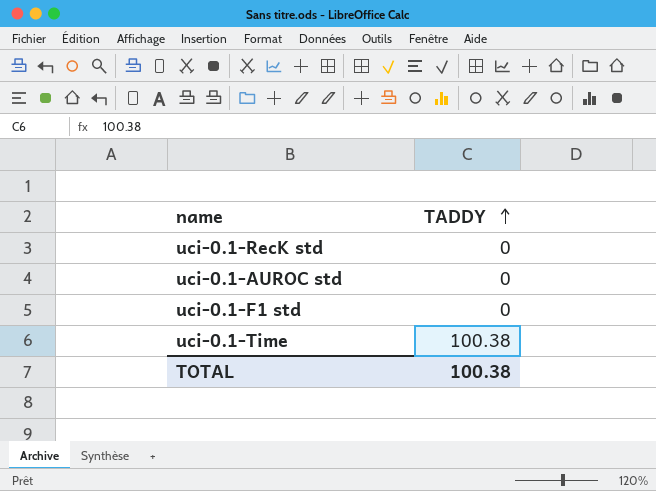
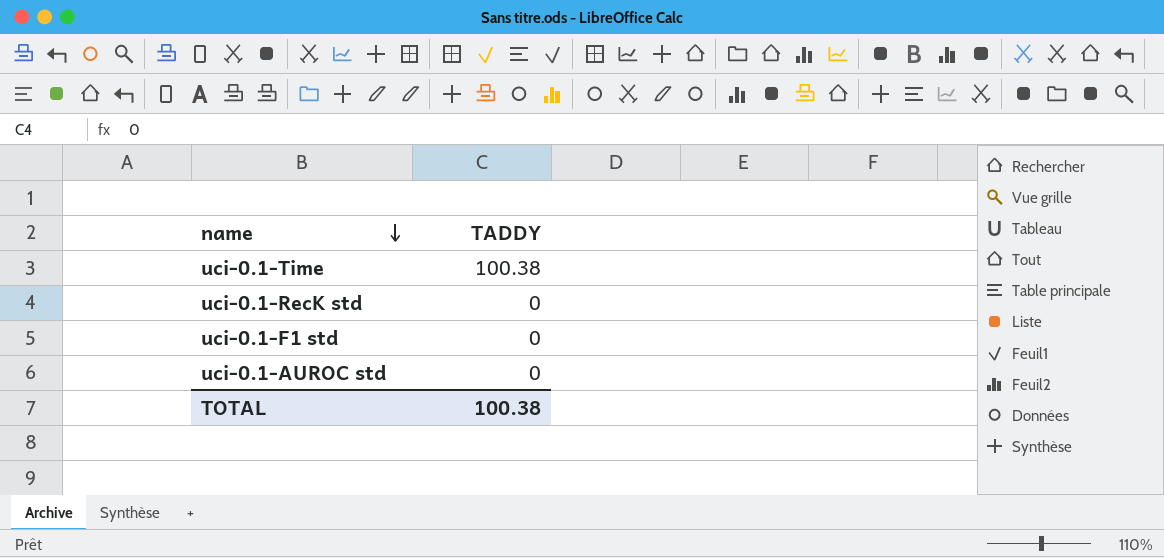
row order: TADDY ascending -> name descending

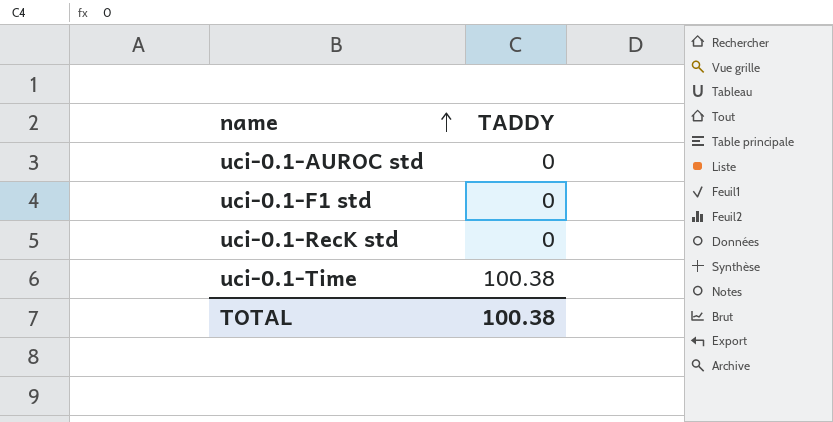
row order: name descending -> name ascending

